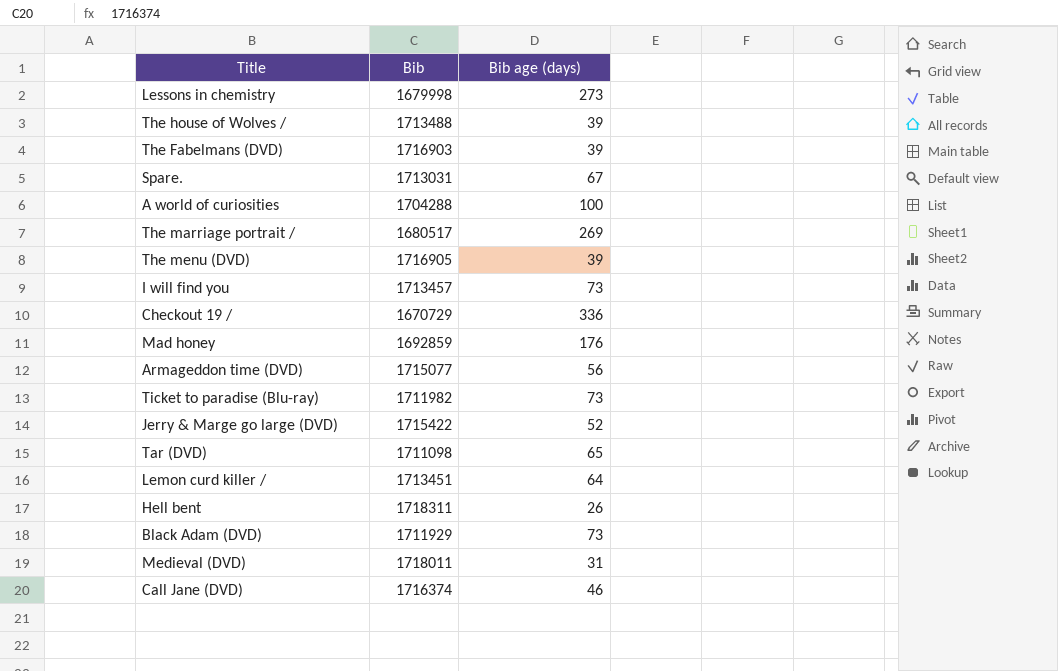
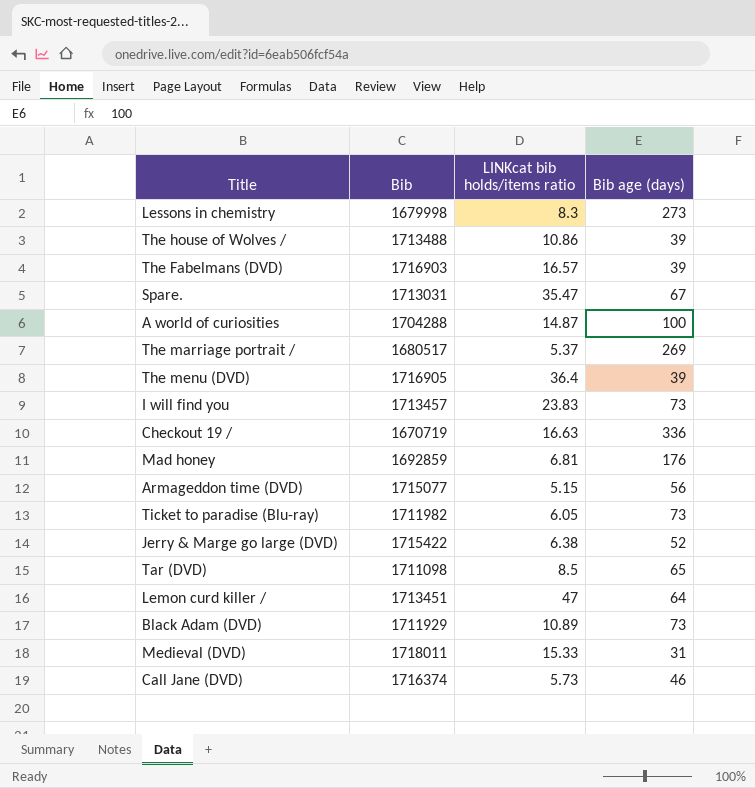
column LINKcat bib holds/items ratio | position: none -> 3
row Hell bent: 1718311 | 26 -> none
Checkout 19 / | Bib: 1670729 -> 1670719

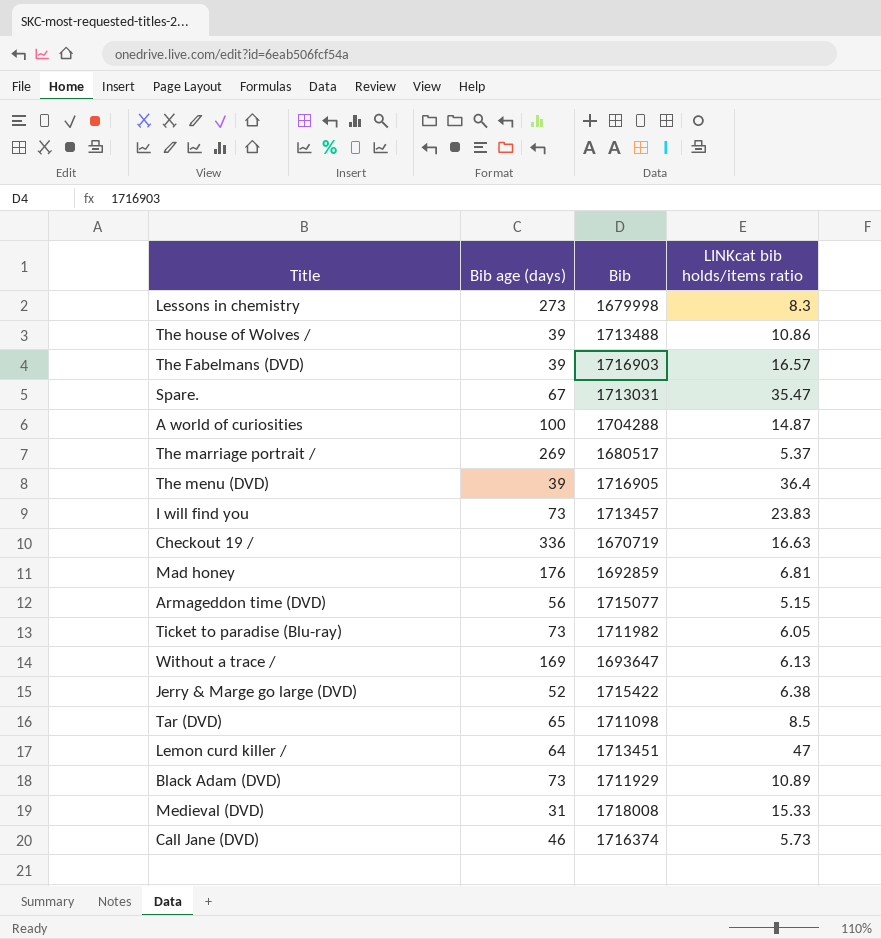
column Bib age (days) | position: 4 -> 2
row Without a trace /: none -> 169 | 1693647 | 6.13
Medieval (DVD) | Bib: 1718011 -> 1718008

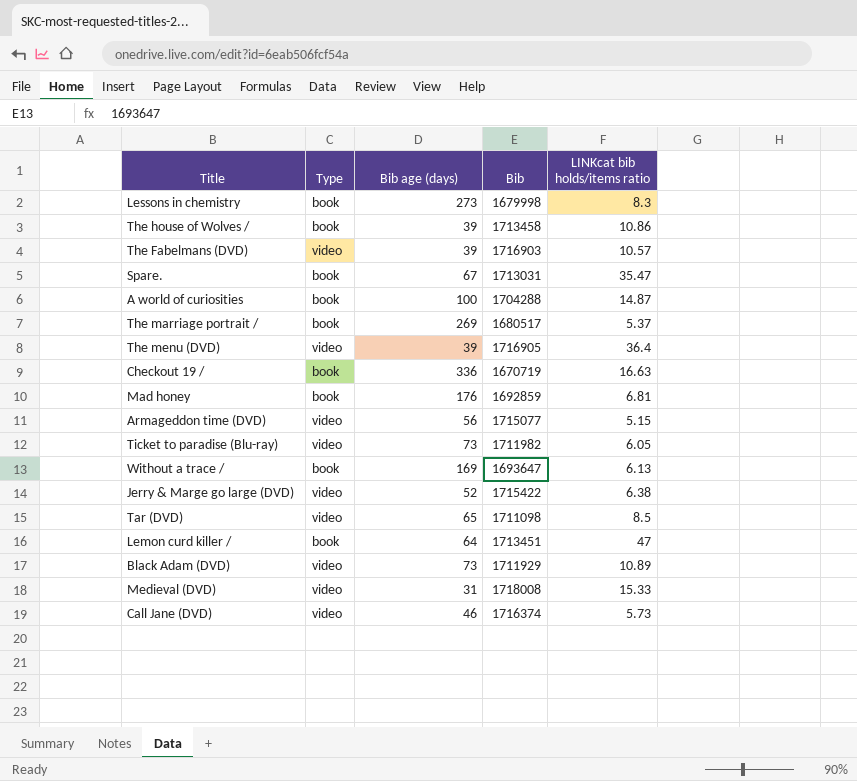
column Type | position: none -> 2
row I will find you: 73 | 1713457 | 23.83 -> none
The house of Wolves / | Bib: 1713488 -> 1713458
The Fabelmans (DVD) | LINKcat bib holds/items ratio: 16.57 -> 10.57

